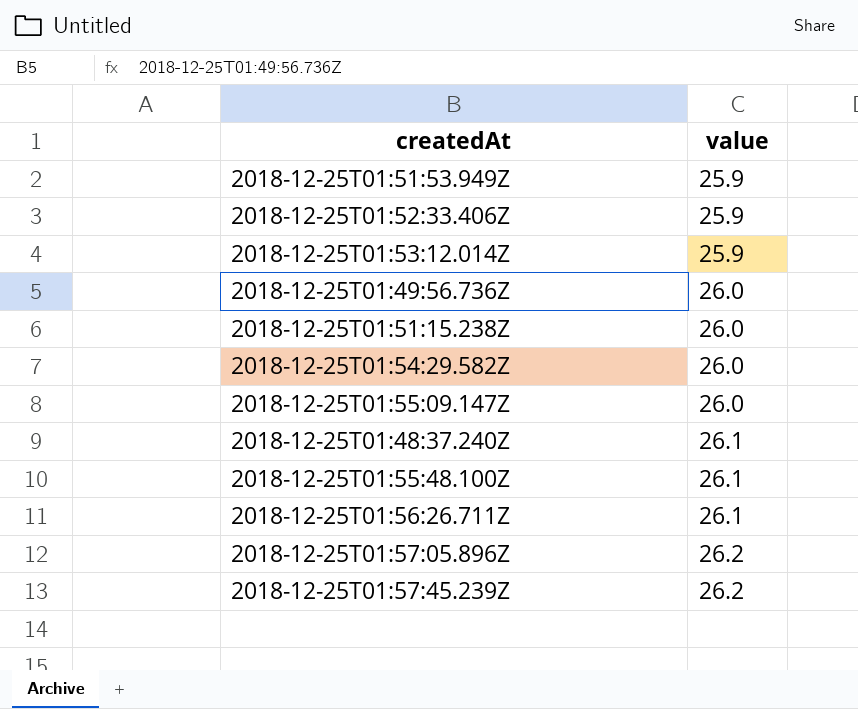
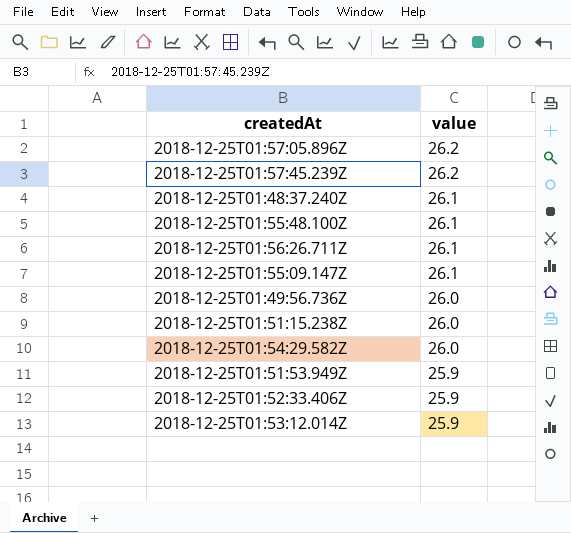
row order: value ascending -> value descending
2018-12-25T01:55:09.147Z | value: 26.0 -> 26.1

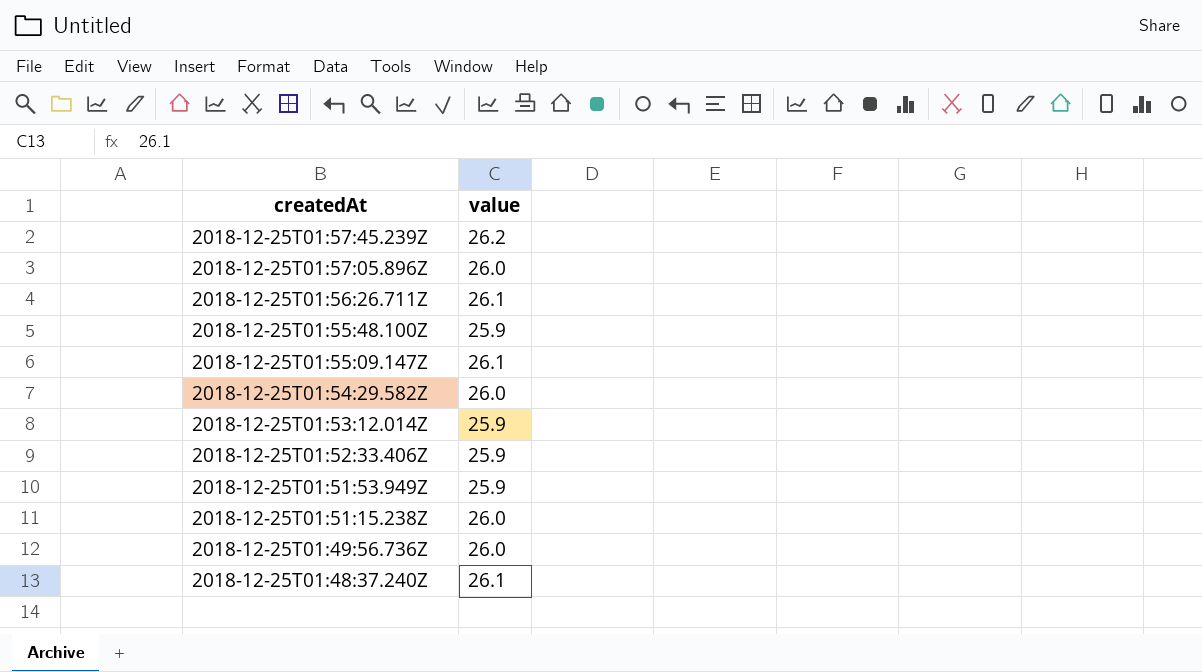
row order: value descending -> createdAt descending
2018-12-25T01:57:05.896Z | value: 26.2 -> 26.0
2018-12-25T01:55:48.100Z | value: 26.1 -> 25.9

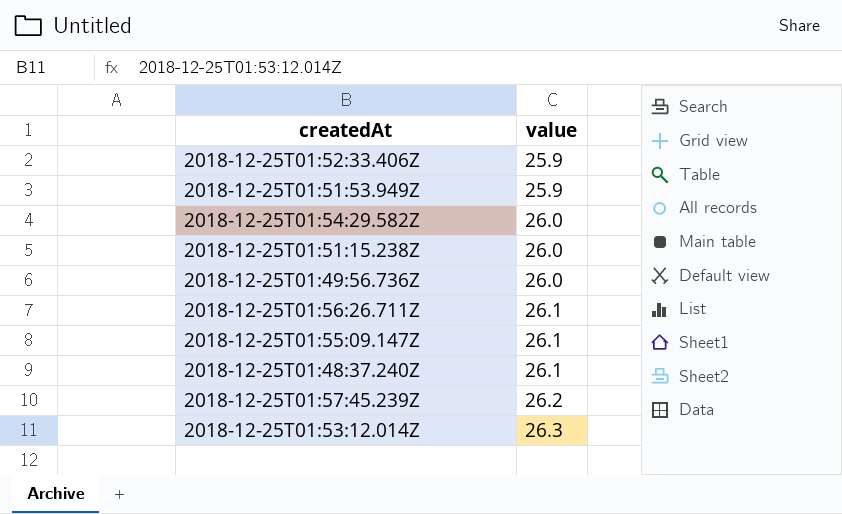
row order: createdAt descending -> value ascending
row 2018-12-25T01:57:05.896Z: 26.0 -> none
row 2018-12-25T01:55:48.100Z: 25.9 -> none
2018-12-25T01:53:12.014Z | value: 25.9 -> 26.3

